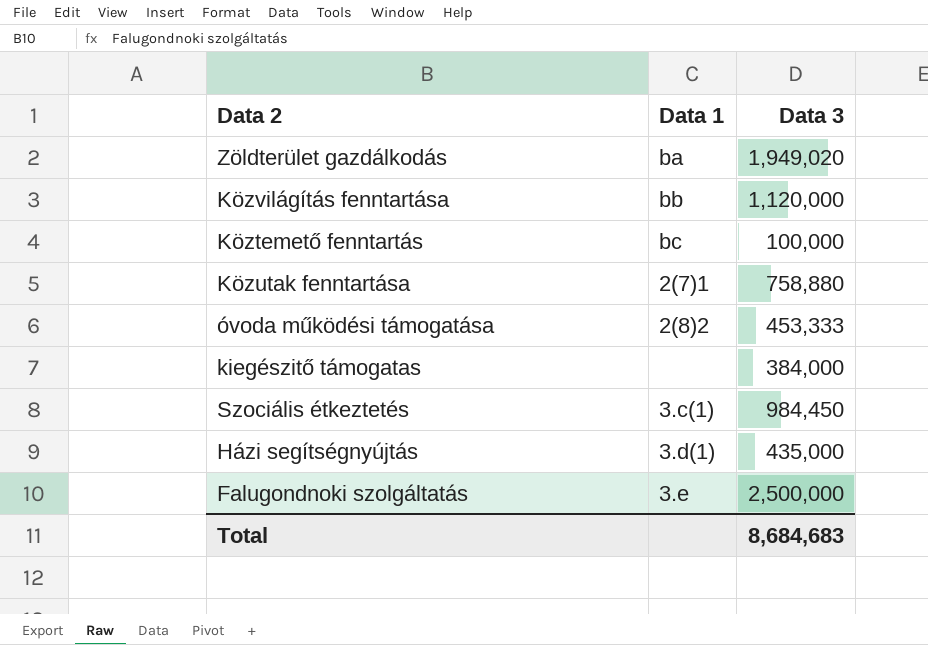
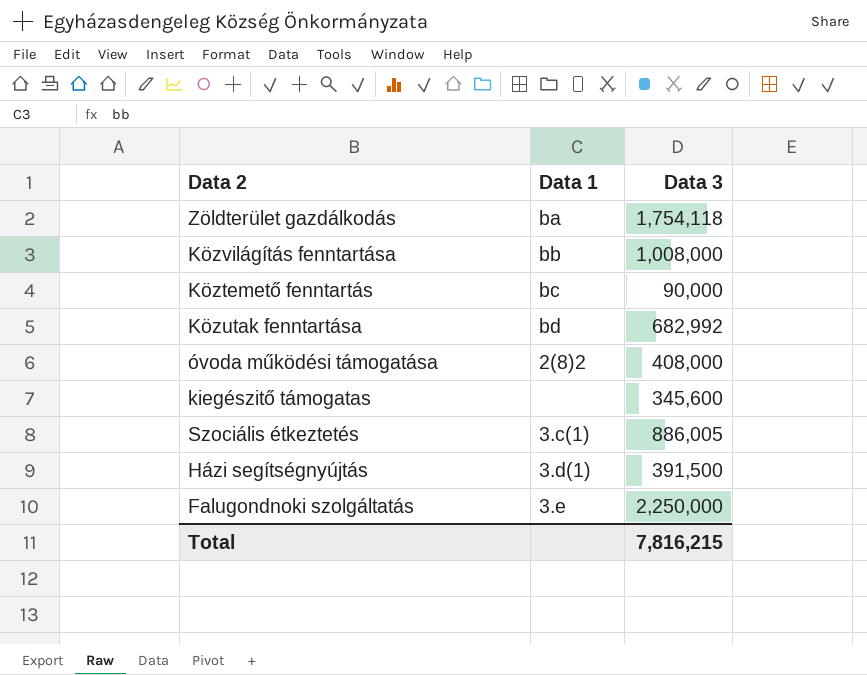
Zöldterület gazdálkodás | Data 3: 1,949,020 -> 1,754,118
Közvilágítás fenntartása | Data 3: 1,120,000 -> 1,008,000
Köztemető fenntartás | Data 3: 100,000 -> 90,000
Közutak fenntartása | Data 1: 2(7)1 -> bd
Közutak fenntartása | Data 3: 758,880 -> 682,992
óvoda működési támogatása | Data 3: 453,333 -> 408,000
kiegészitő támogatas | Data 3: 384,000 -> 345,600
Szociális étkeztetés | Data 3: 984,450 -> 886,005
Házi segítségnyújtás | Data 3: 435,000 -> 391,500
Falugondnoki szolgáltatás | Data 3: 2,500,000 -> 2,250,000
Total | Data 3: 8,684,683 -> 7,816,215

